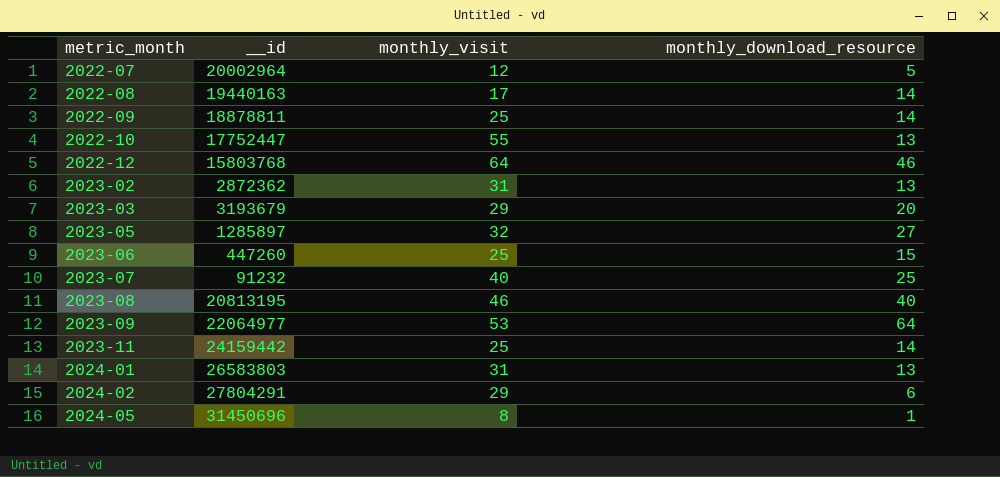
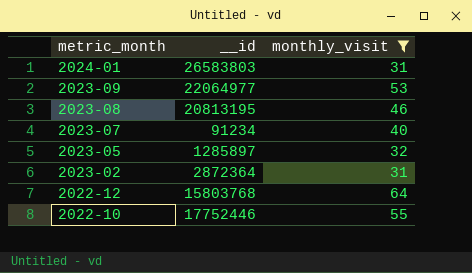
filter: none -> monthly_visit >= 31
row order: metric_month ascending -> metric_month descending
column monthly_download_resource | position: 4 -> none
2023-07 | __id: 91232 -> 91234
2023-02 | __id: 2872362 -> 2872364
2022-10 | __id: 17752447 -> 17752446

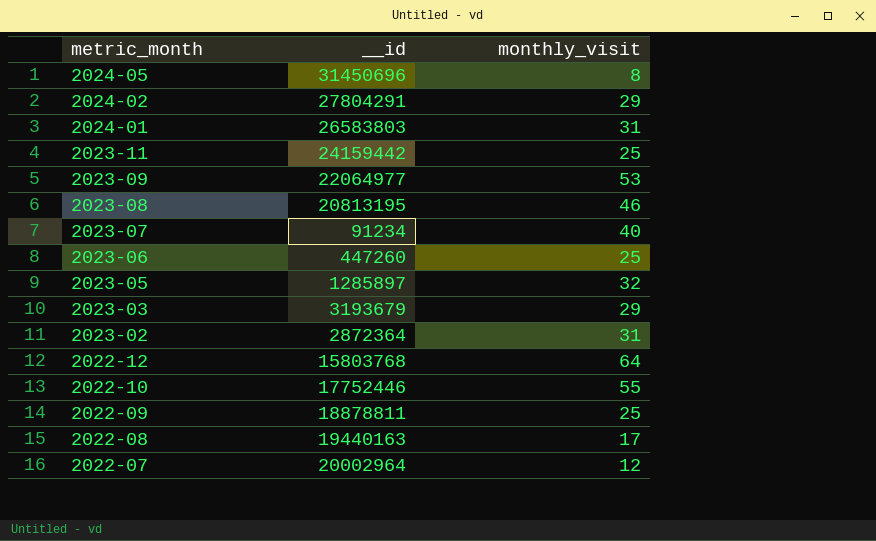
filter: monthly_visit >= 31 -> none

